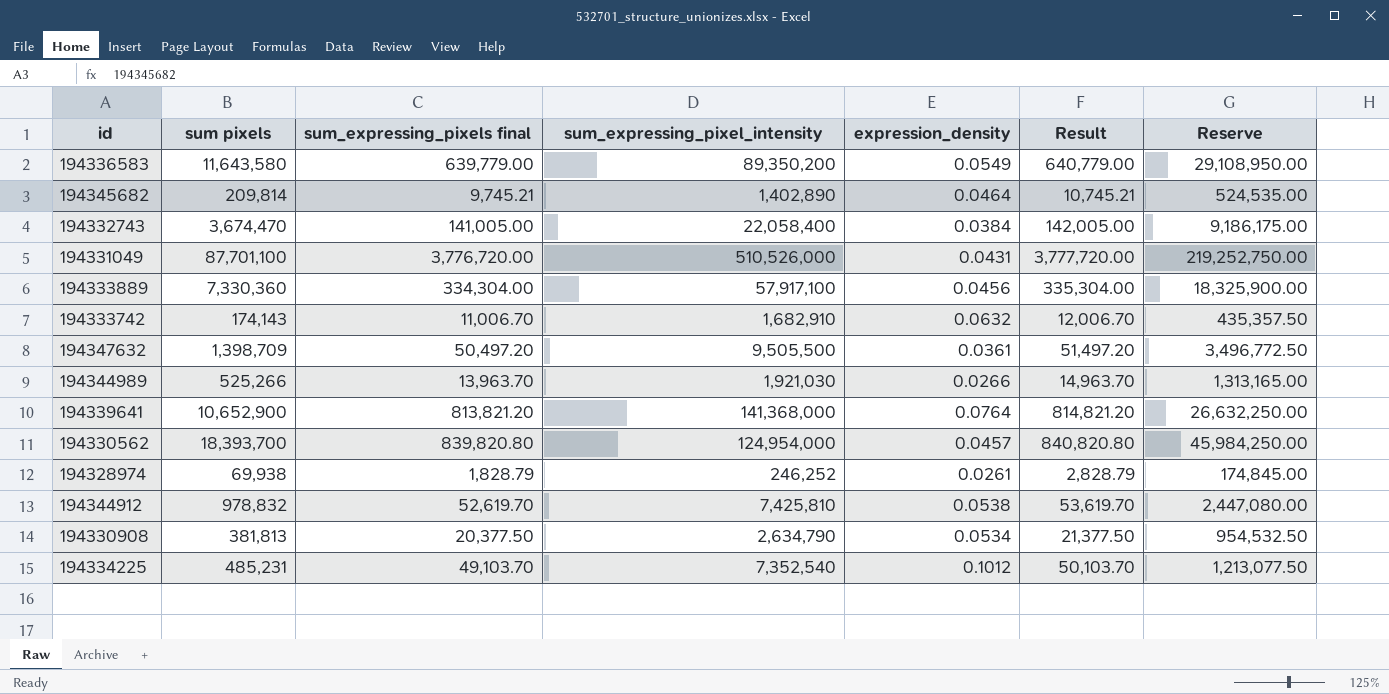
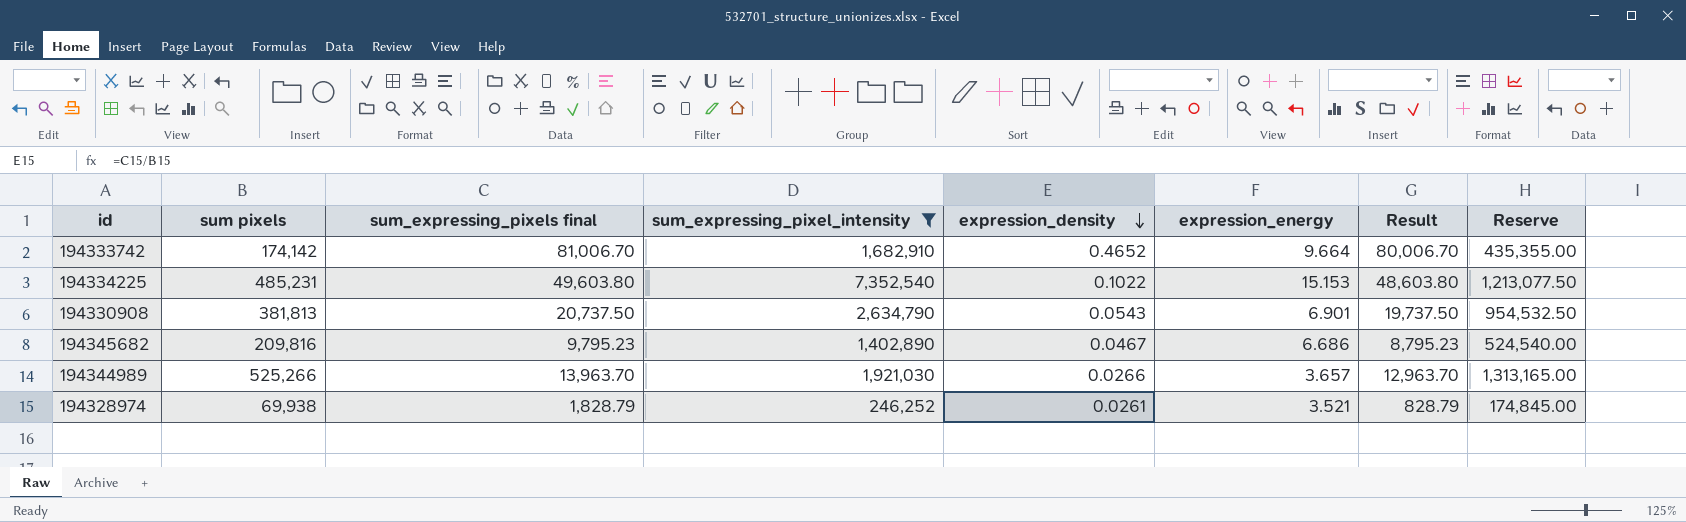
filter: none -> sum_expressing_pixel_intensity <= 7,352,540
row order: none -> expression_density descending
column expression_energy | formula: none -> [sum_expressing_pixel_intensity] / [sum pixels]
column Result | formula: [sum_expressing_pixels final] + 1000 -> [sum_expressing_pixels final] - 1000
194333742 | sum pixels: 174,143 -> 174,142
194333742 | sum_expressing_pixels final: 11,006.70 -> 81,006.70
194333742 | expression_density: 0.0632 -> 0.4652
194333742 | Reserve: 435,357.50 -> 435,355.00
194334225 | sum_expressing_pixels final: 49,103.70 -> 49,603.80
194334225 | expression_density: 0.1012 -> 0.1022
194330908 | sum_expressing_pixels final: 20,377.50 -> 20,737.50
194330908 | expression_density: 0.0534 -> 0.0543
194345682 | sum pixels: 209,814 -> 209,816
194345682 | sum_expressing_pixels final: 9,745.21 -> 9,795.23
194345682 | expression_density: 0.0464 -> 0.0467
194345682 | Reserve: 524,535.00 -> 524,540.00

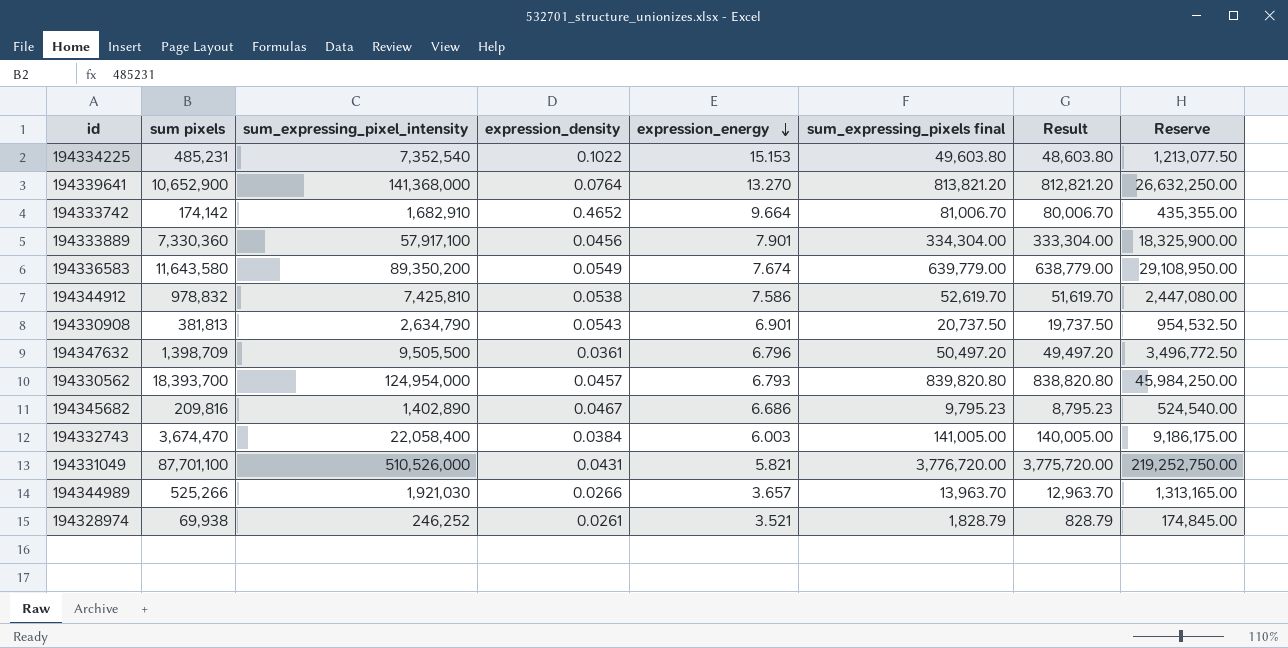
filter: sum_expressing_pixel_intensity <= 7,352,540 -> none
row order: expression_density descending -> expression_energy descending
column sum_expressing_pixels final | position: 3 -> 6

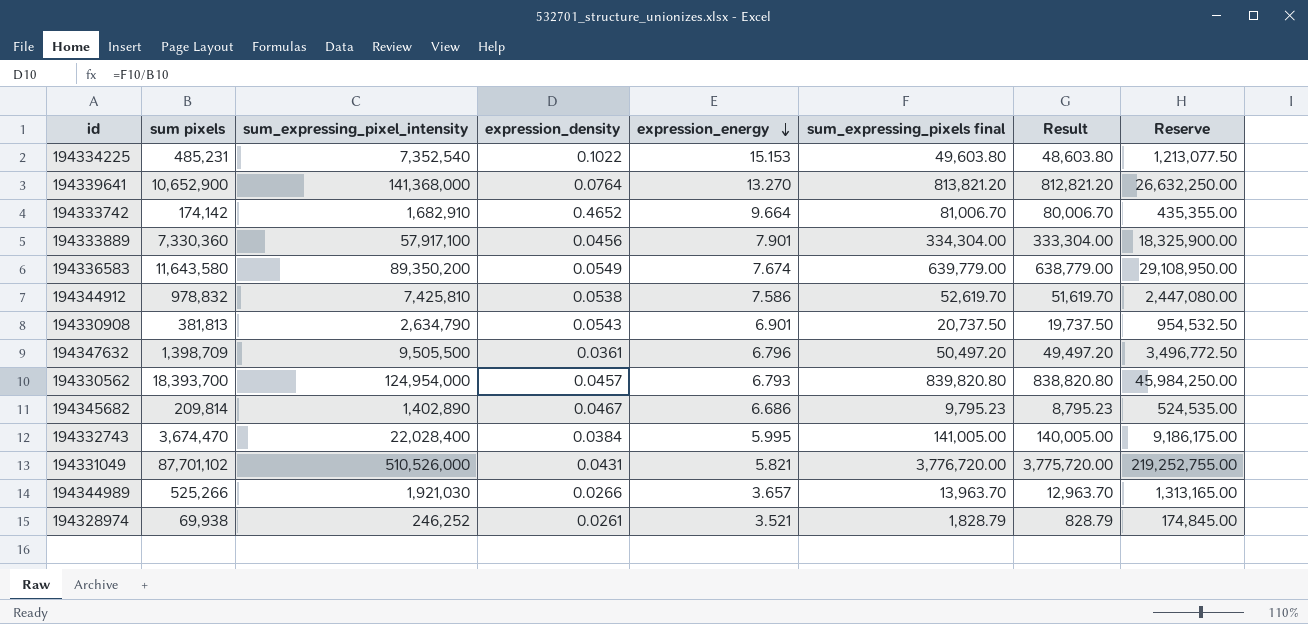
194345682 | sum pixels: 209,816 -> 209,814
194345682 | Reserve: 524,540.00 -> 524,535.00
194332743 | sum_expressing_pixel_intensity: 22,058,400 -> 22,028,400
194332743 | expression_energy: 6.003 -> 5.995
194331049 | sum pixels: 87,701,100 -> 87,701,102
194331049 | Reserve: 219,252,750.00 -> 219,252,755.00

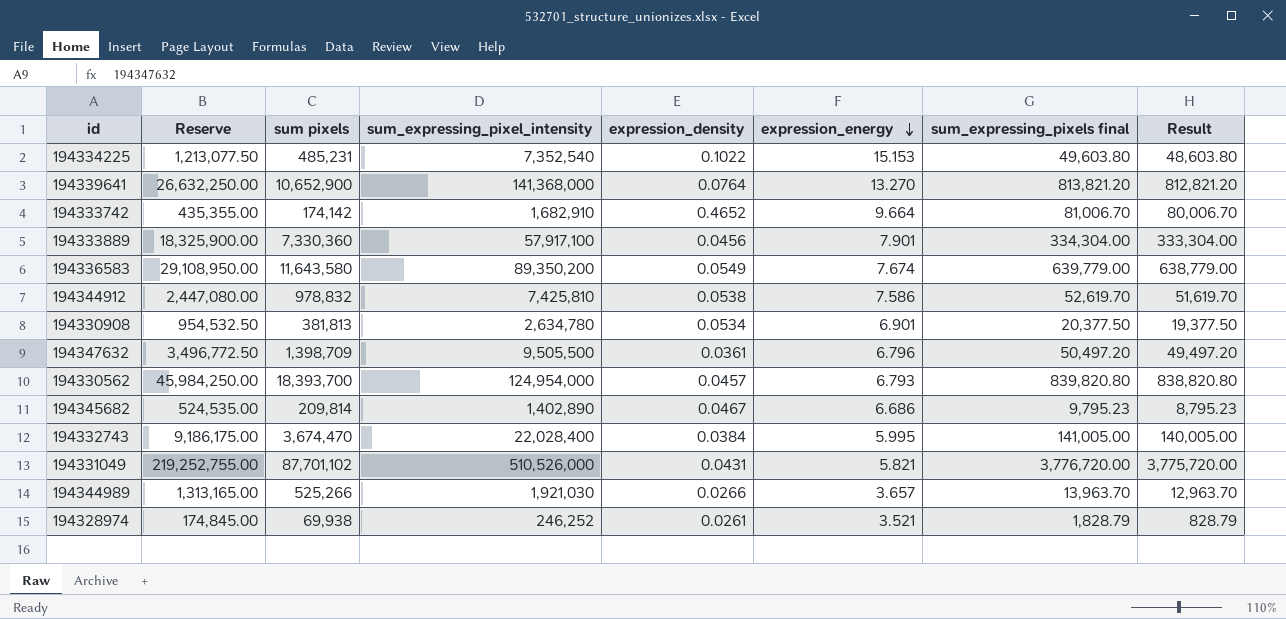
column Reserve | position: 8 -> 2
194330908 | sum_expressing_pixel_intensity: 2,634,790 -> 2,634,780
194330908 | expression_density: 0.0543 -> 0.0534
194330908 | sum_expressing_pixels final: 20,737.50 -> 20,377.50
194330908 | Result: 19,737.50 -> 19,377.50

